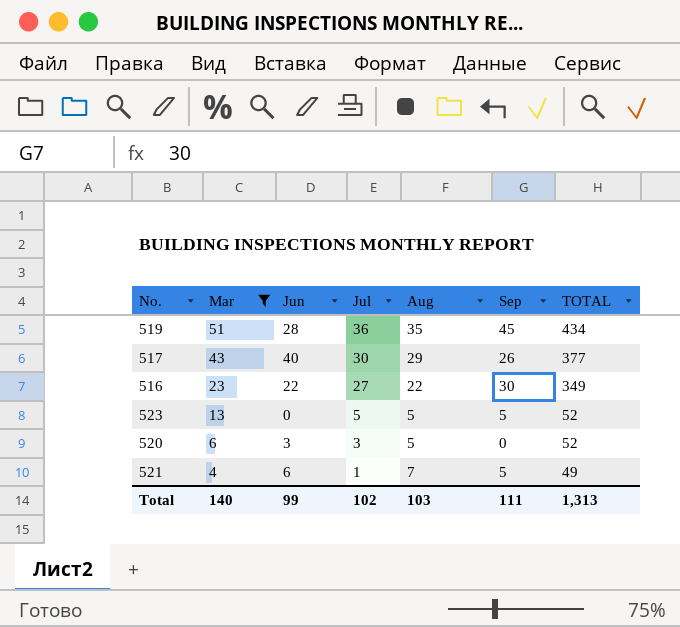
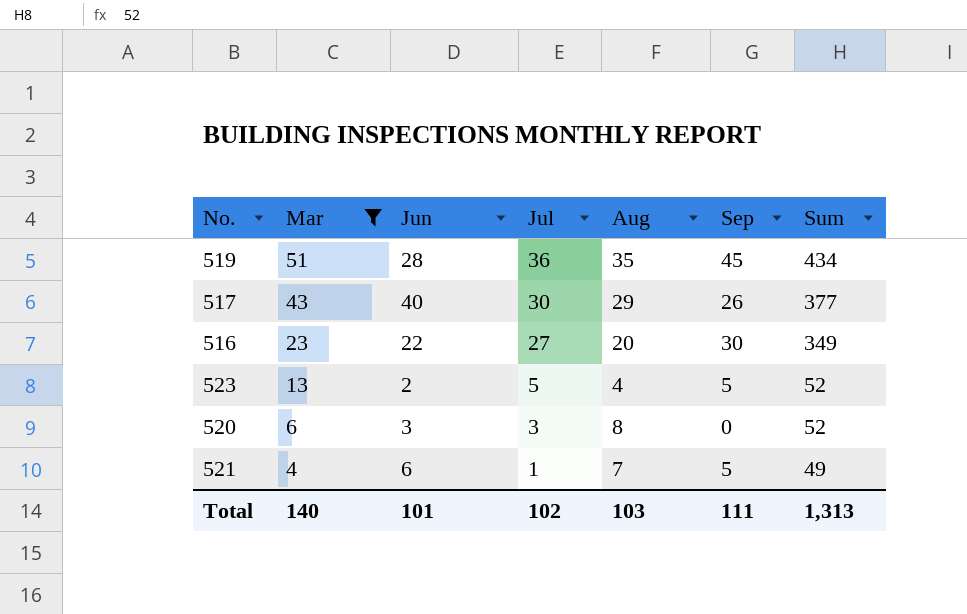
column name: TOTAL -> Sum
516 | Aug: 22 -> 20
523 | Jun: 0 -> 2
523 | Aug: 5 -> 4
520 | Aug: 5 -> 8
Total | Jun: 99 -> 101

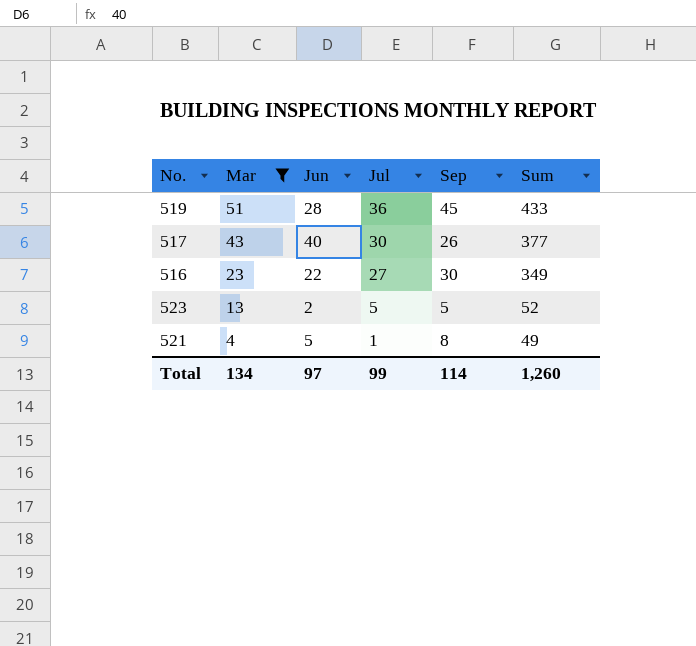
column Aug | position: 5 -> none
row 520: 6 | 3 | 3 | 8 | 0 | 52 -> none
519 | Sum: 434 -> 433
521 | Jun: 6 -> 5
521 | Sep: 5 -> 8
Total | Mar: 140 -> 134
Total | Jun: 101 -> 97
Total | Jul: 102 -> 99
Total | Sep: 111 -> 114
Total | Sum: 1,313 -> 1,260

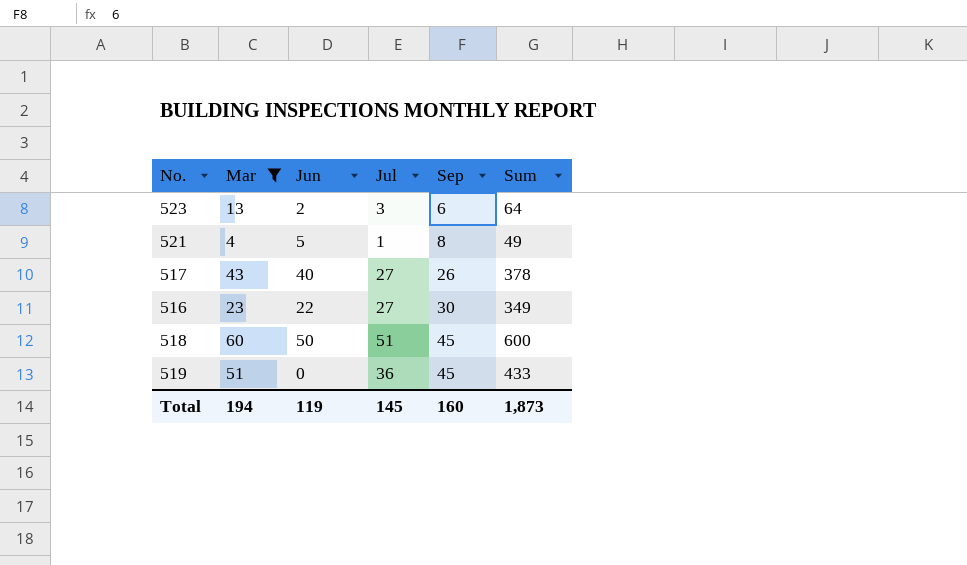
row order: Mar descending -> Sep ascending
523 | Jul: 5 -> 3
523 | Sep: 5 -> 6
523 | Sum: 52 -> 64
517 | Jul: 30 -> 27
517 | Sum: 377 -> 378
row 518: none -> 60 | 50 | 51 | 45 | 600
519 | Jun: 28 -> 0
Total | Mar: 134 -> 194
Total | Jun: 97 -> 119
Total | Jul: 99 -> 145
Total | Sep: 114 -> 160
Total | Sum: 1,260 -> 1,873

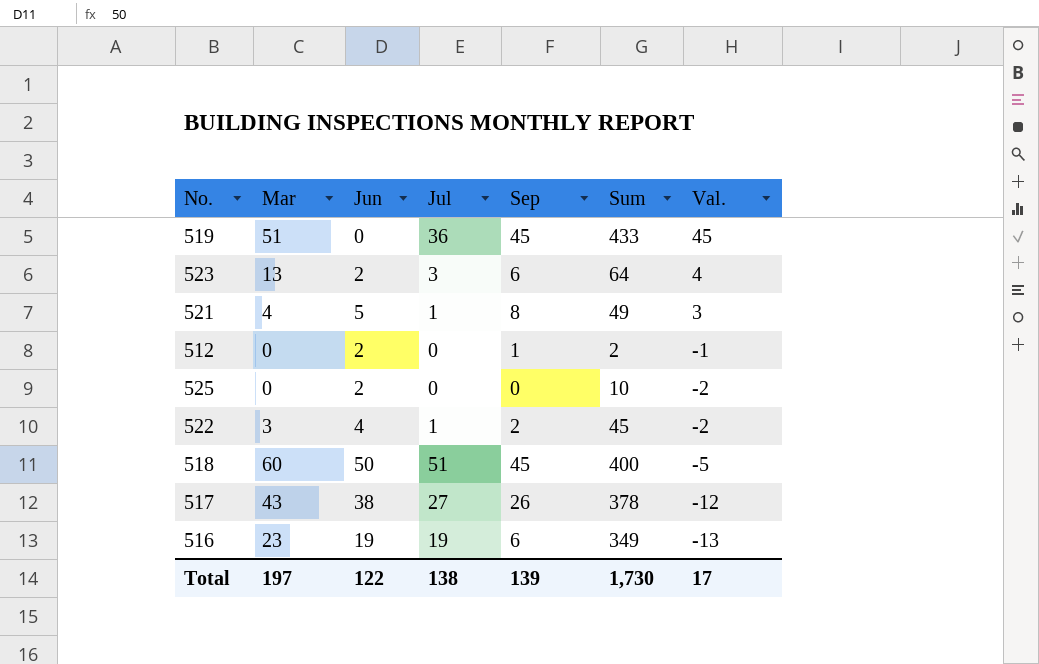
filter: Mar >= 4 -> none
row order: Sep ascending -> Val. descending
column Val. | formula: none -> [Sep] - [Jun]
518 | Sum: 600 -> 400
517 | Jun: 40 -> 38
516 | Jun: 22 -> 19
516 | Jul: 27 -> 19
516 | Sep: 30 -> 6
Total | Mar: 194 -> 197
Total | Jun: 119 -> 122
Total | Jul: 145 -> 138
Total | Sep: 160 -> 139
Total | Sum: 1,873 -> 1,730

